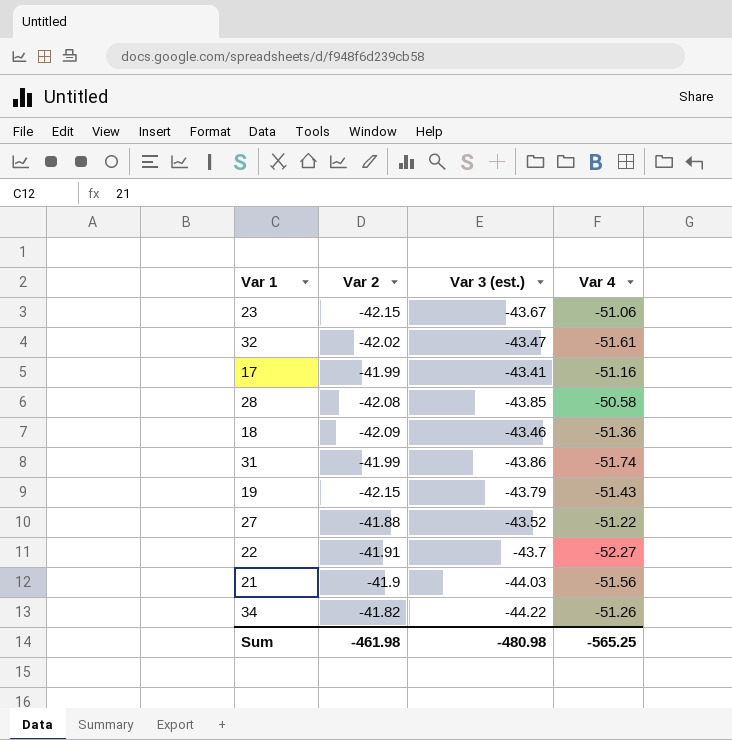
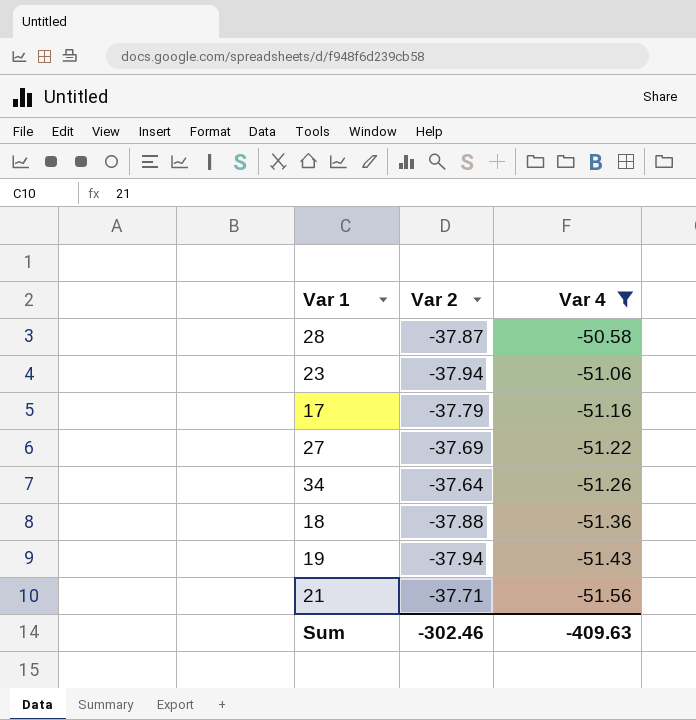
filter: none -> Var 4 >= -51.56
row order: none -> Var 4 descending
column Var 3 (est.) | position: 3 -> none
28 | Var 2: -42.08 -> -37.87
23 | Var 2: -42.15 -> -37.94
17 | Var 2: -41.99 -> -37.79
27 | Var 2: -41.88 -> -37.69
34 | Var 2: -41.82 -> -37.64
18 | Var 2: -42.09 -> -37.88
19 | Var 2: -42.15 -> -37.94
21 | Var 2: -41.9 -> -37.71
Sum | Var 2: -461.98 -> -302.46
Sum | Var 4: -565.25 -> -409.63

